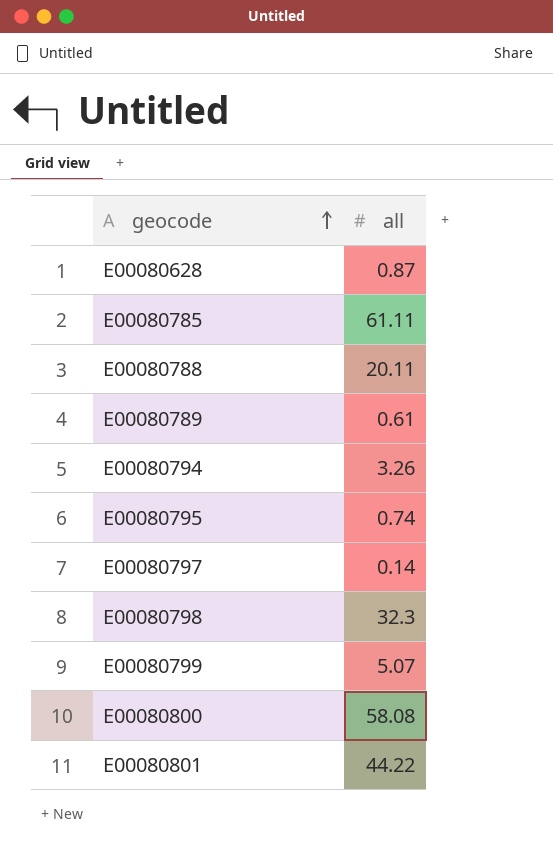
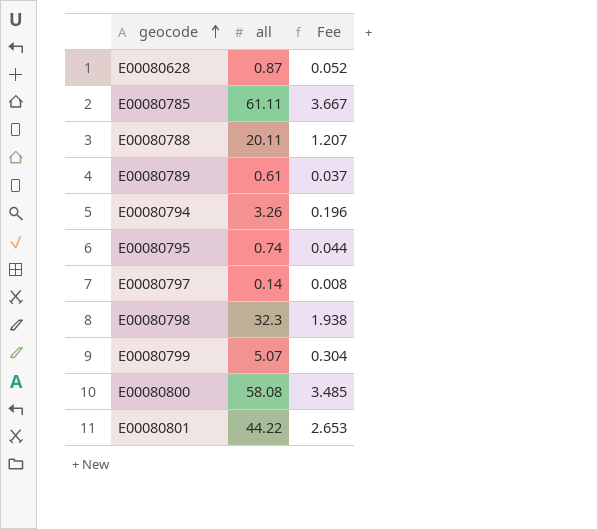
column Fee | formula: none -> [all] * 0.06

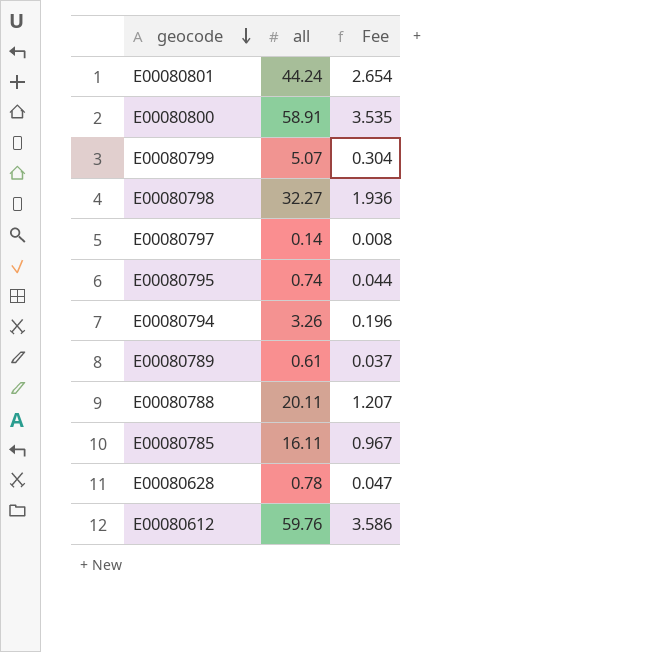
row order: geocode ascending -> geocode descending
E00080801 | all: 44.22 -> 44.24
E00080801 | Fee: 2.653 -> 2.654
E00080800 | all: 58.08 -> 58.91
E00080800 | Fee: 3.485 -> 3.535
E00080798 | all: 32.3 -> 32.27
E00080798 | Fee: 1.938 -> 1.936
E00080785 | all: 61.11 -> 16.11
E00080785 | Fee: 3.667 -> 0.967
E00080628 | all: 0.87 -> 0.78
E00080628 | Fee: 0.052 -> 0.047
row E00080612: none -> 59.76 | 3.586

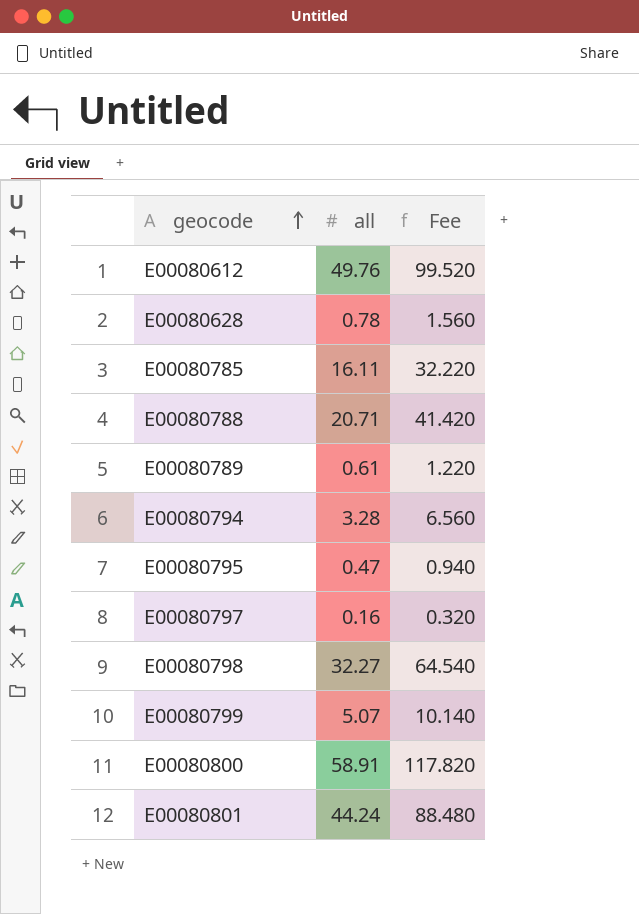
row order: geocode descending -> geocode ascending
column Fee | formula: [all] * 0.06 -> [all] * 2
E00080612 | all: 59.76 -> 49.76
E00080788 | all: 20.11 -> 20.71
E00080794 | all: 3.26 -> 3.28
E00080795 | all: 0.74 -> 0.47
E00080797 | all: 0.14 -> 0.16

